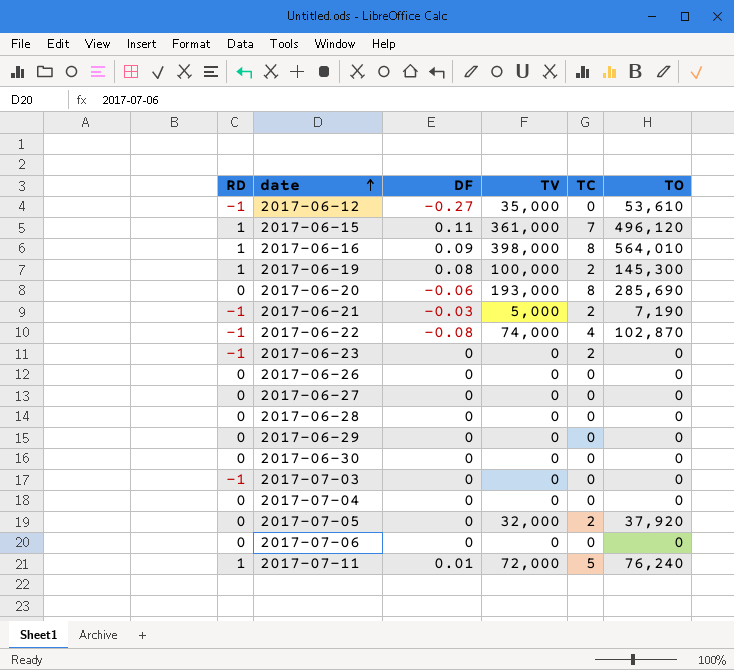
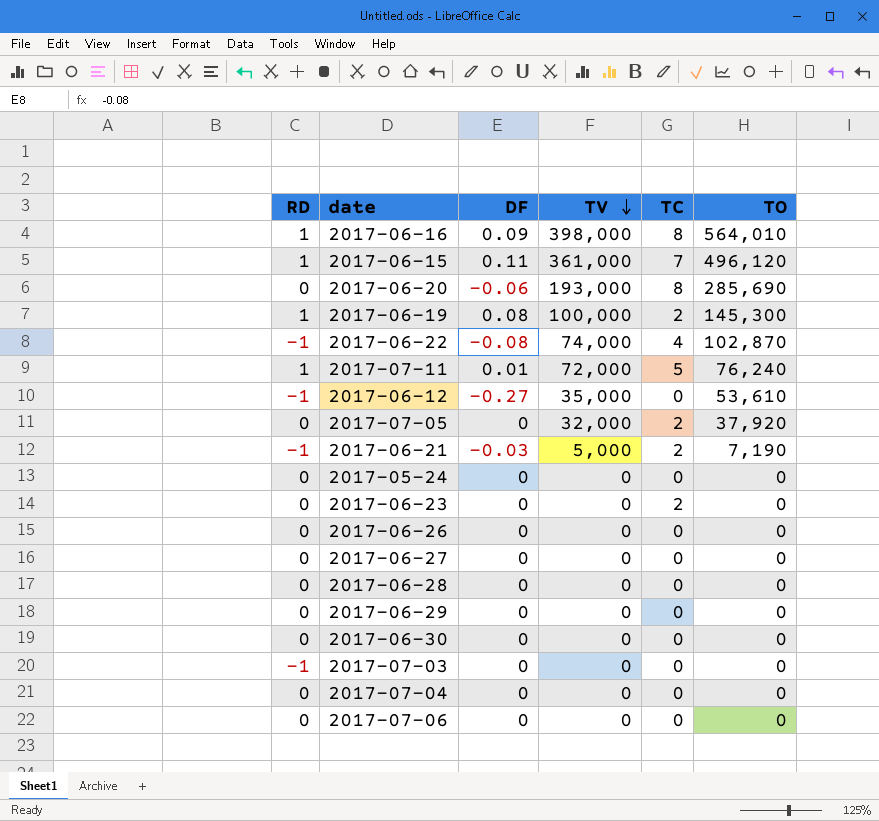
row order: date ascending -> TV descending
row 2017-05-24: none -> 0 | 0 | 0 | 0 | 0
2017-06-23 | RD: -1 -> 0

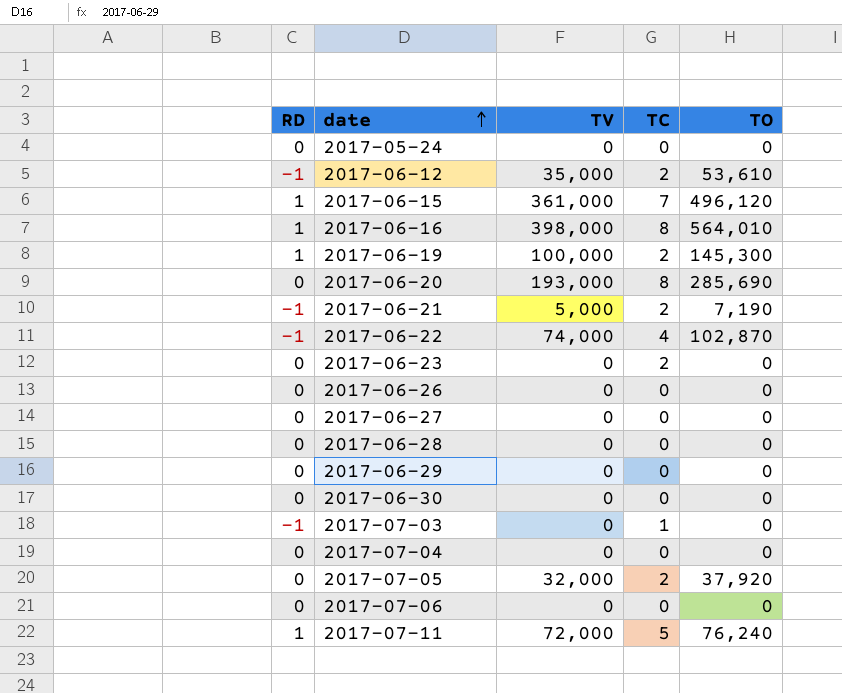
row order: TV descending -> date ascending
column DF | position: 3 -> none
2017-06-12 | TC: 0 -> 2
2017-07-03 | TC: 0 -> 1

